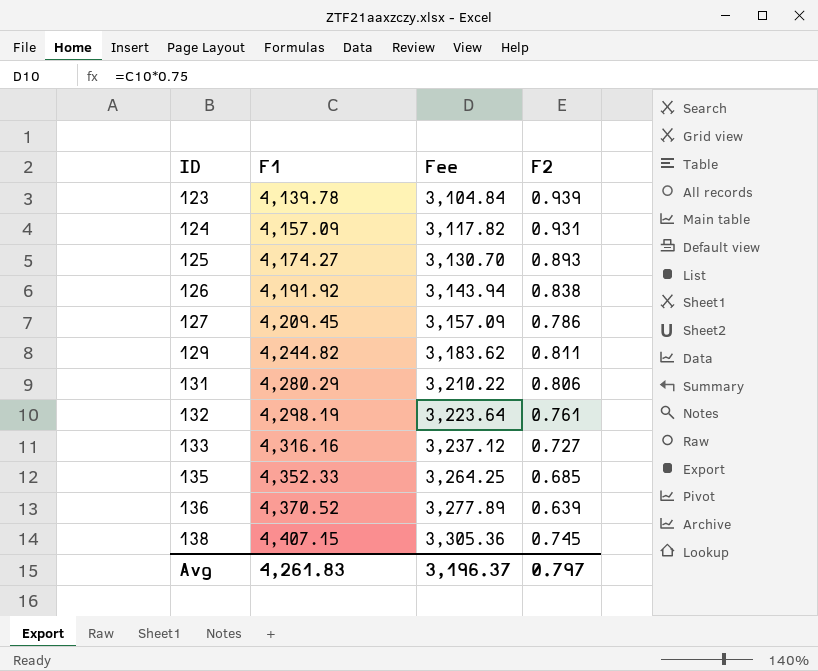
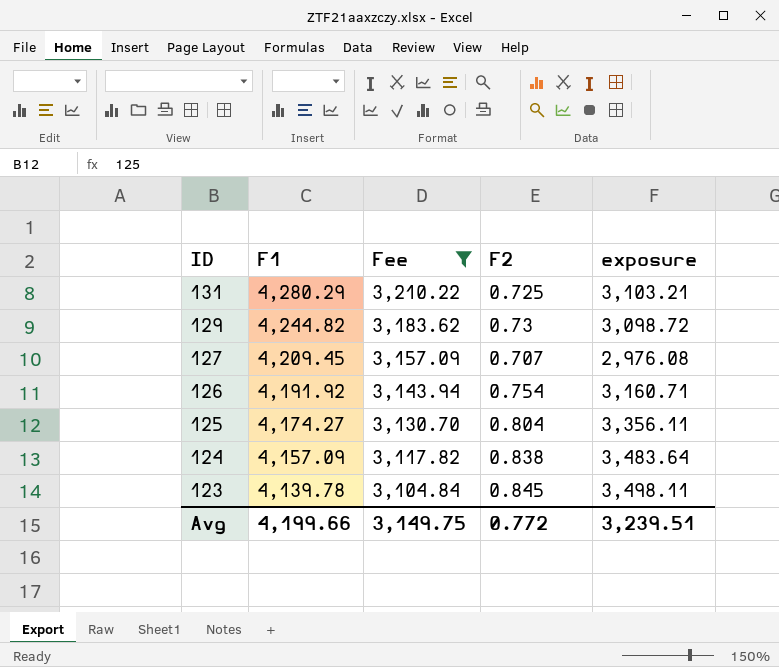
filter: none -> Fee <= 3,210.22
row order: ID ascending -> ID descending
column exposure | formula: none -> [F1] * [F2]
131 | F2: 0.806 -> 0.725
129 | F2: 0.811 -> 0.73
127 | F2: 0.786 -> 0.707
126 | F2: 0.838 -> 0.754
125 | F2: 0.893 -> 0.804
124 | F2: 0.931 -> 0.838
123 | F2: 0.939 -> 0.845
Avg | F1: 4,261.83 -> 4,199.66
Avg | Fee: 3,196.37 -> 3,149.75
Avg | F2: 0.797 -> 0.772

